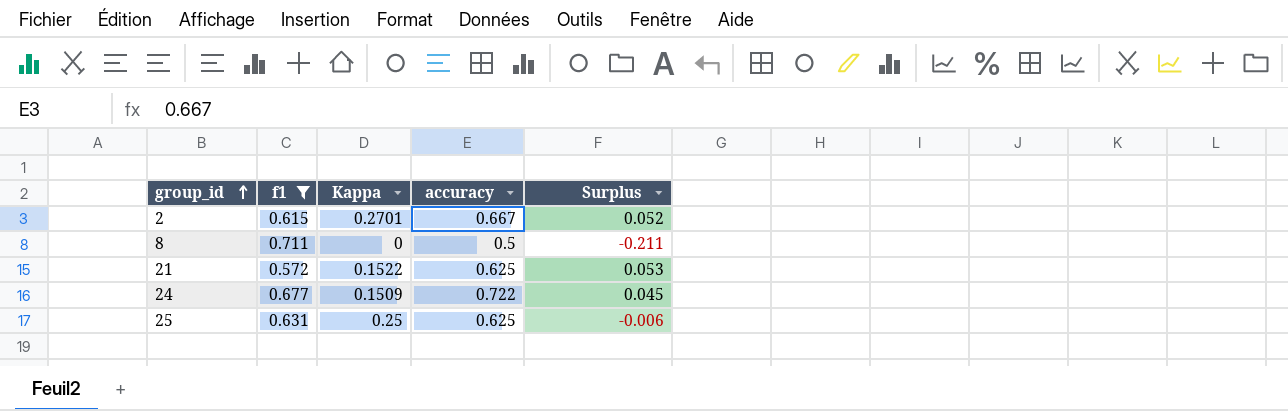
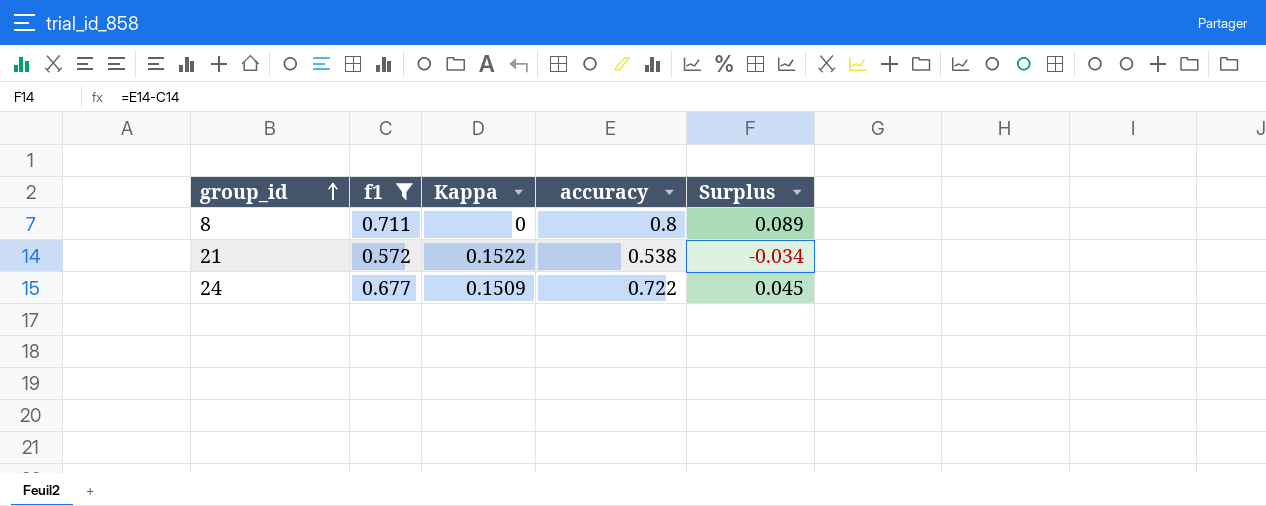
row 2: 0.615 | 0.2701 | 0.667 | 0.052 -> none
row 25: 0.631 | 0.25 | 0.625 | -0.006 -> none
8 | accuracy: 0.5 -> 0.8
8 | Surplus: -0.211 -> 0.089
21 | accuracy: 0.625 -> 0.538
21 | Surplus: 0.053 -> -0.034

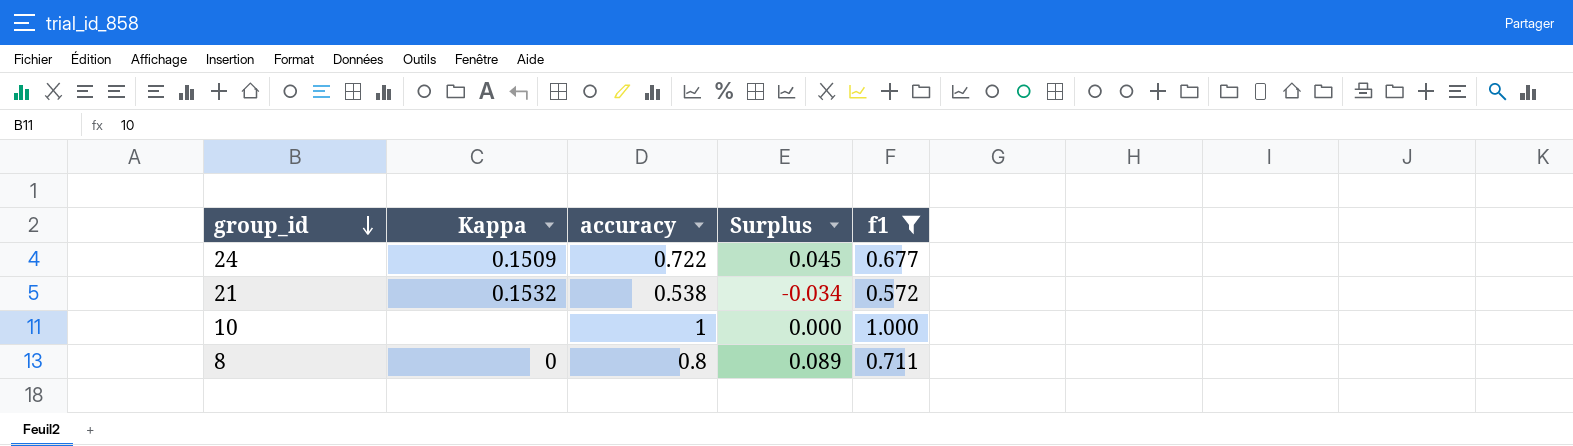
row order: group_id ascending -> group_id descending
column f1 | position: 2 -> 5
21 | Kappa: 0.1522 -> 0.1532
row 10: none -> none | 1 | 0.000 | 1.000

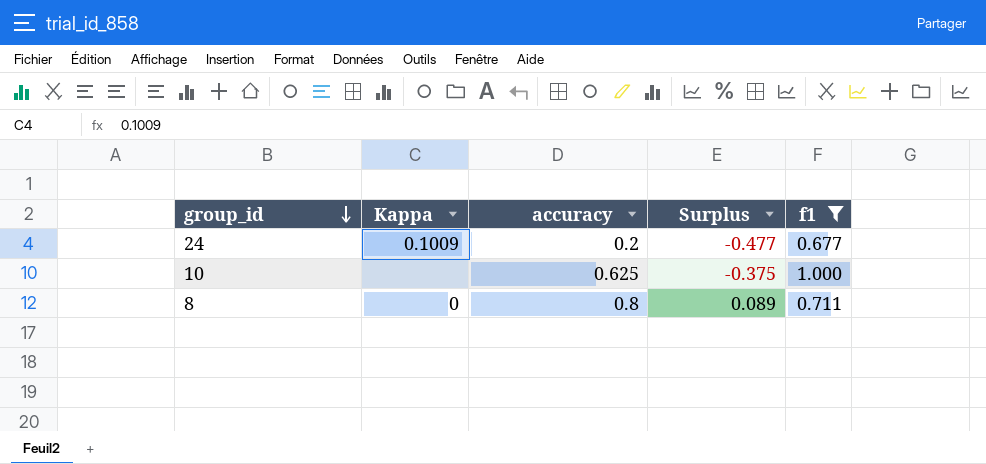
row 21: 0.1532 | 0.538 | -0.034 | 0.572 -> none
24 | Kappa: 0.1509 -> 0.1009
24 | accuracy: 0.722 -> 0.2
24 | Surplus: 0.045 -> -0.477
10 | accuracy: 1 -> 0.625
10 | Surplus: 0.000 -> -0.375

